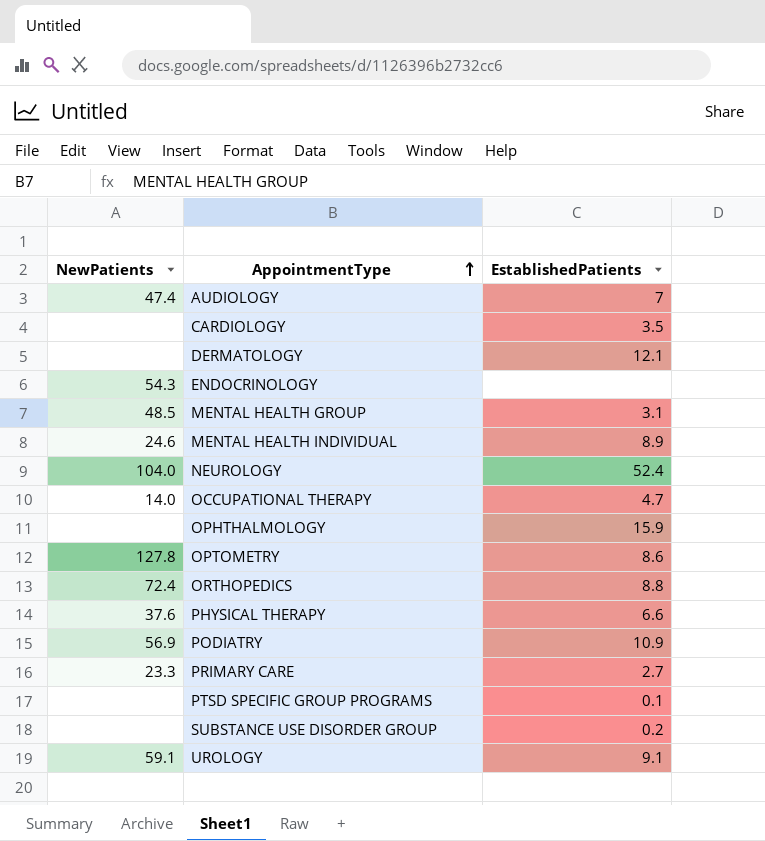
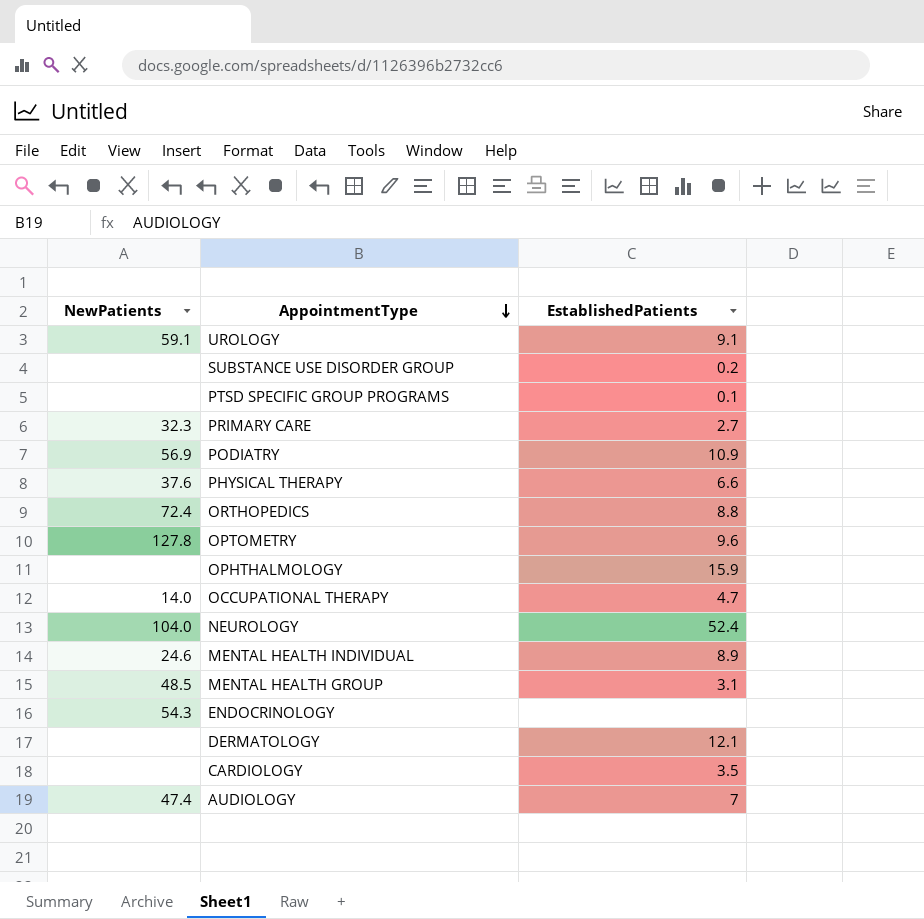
row order: AppointmentType ascending -> AppointmentType descending
PRIMARY CARE | NewPatients: 23.3 -> 32.3
OPTOMETRY | EstablishedPatients: 8.6 -> 9.6

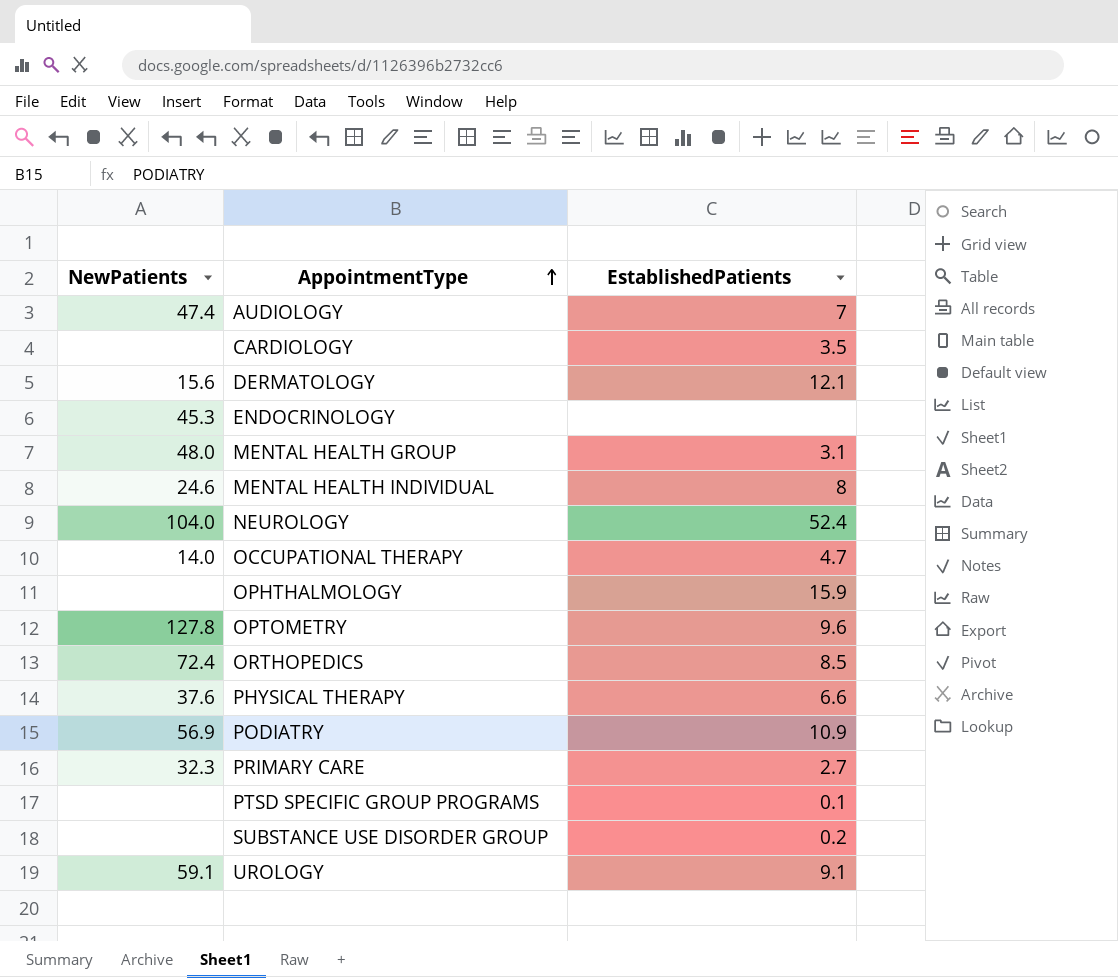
row order: AppointmentType descending -> AppointmentType ascending
DERMATOLOGY | NewPatients: none -> 15.6
ENDOCRINOLOGY | NewPatients: 54.3 -> 45.3
MENTAL HEALTH GROUP | NewPatients: 48.5 -> 48.0
MENTAL HEALTH INDIVIDUAL | EstablishedPatients: 8.9 -> 8
ORTHOPEDICS | EstablishedPatients: 8.8 -> 8.5

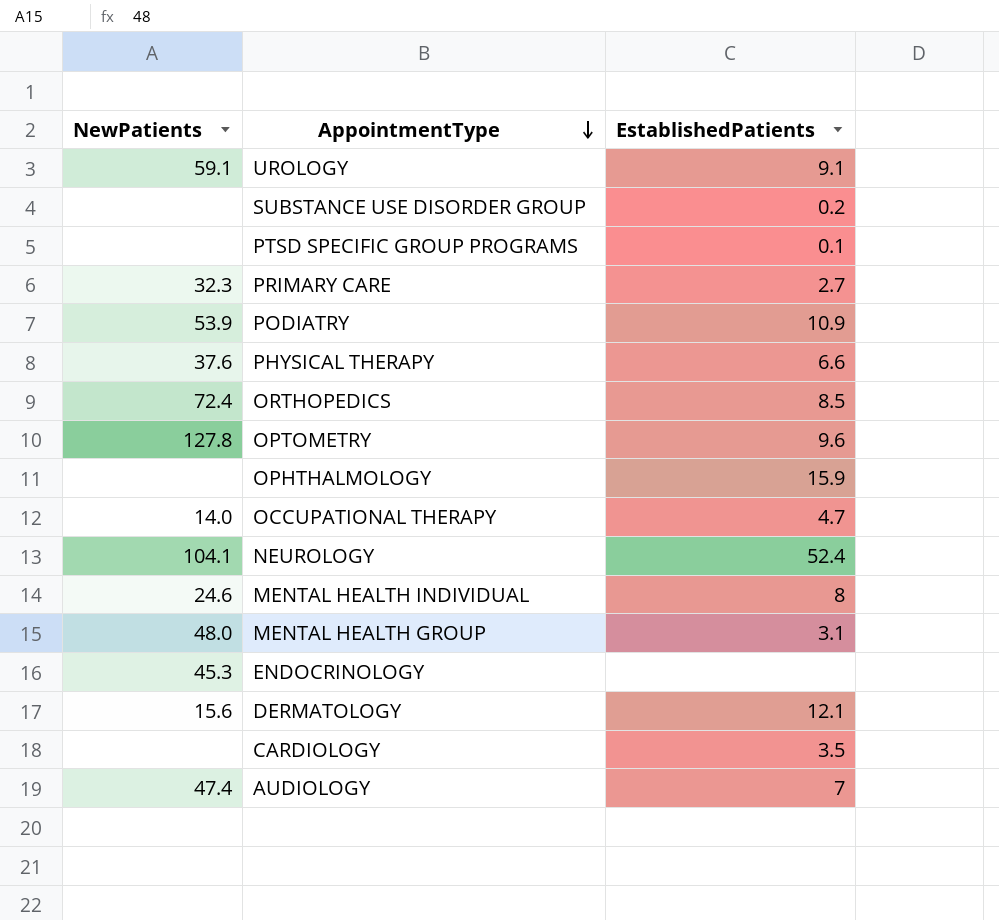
row order: AppointmentType ascending -> AppointmentType descending
PODIATRY | NewPatients: 56.9 -> 53.9
NEUROLOGY | NewPatients: 104.0 -> 104.1

